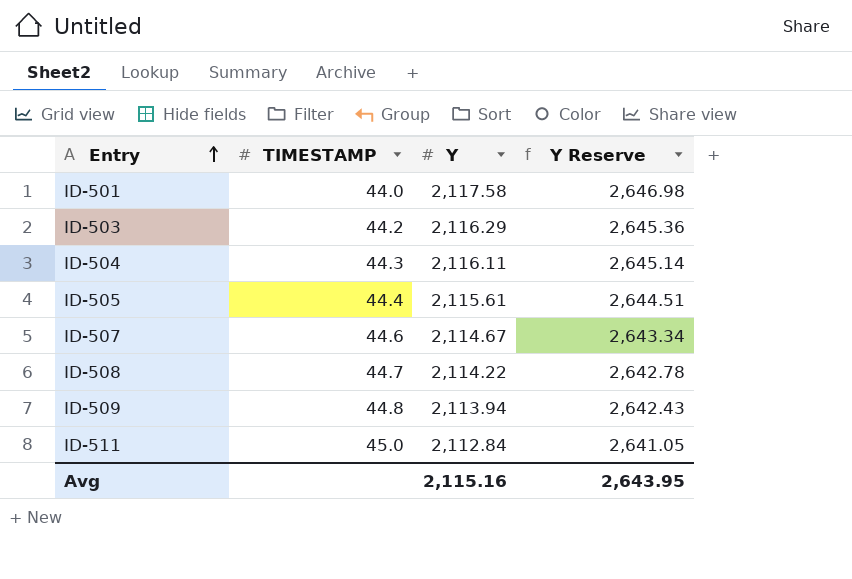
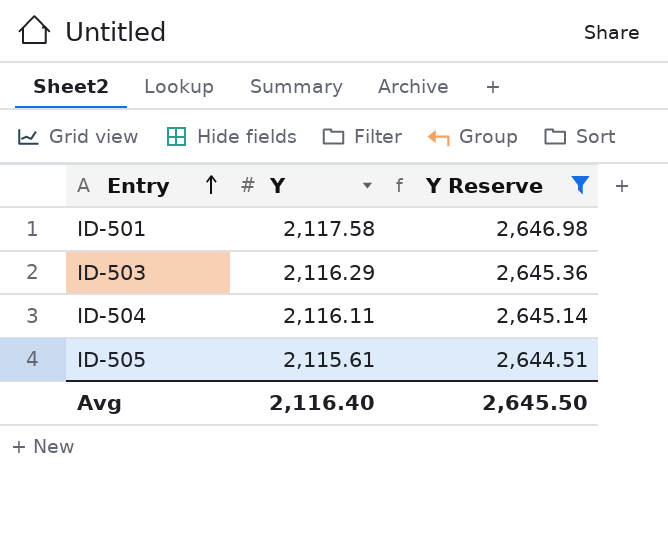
filter: none -> Y Reserve >= 2,644.51
column TIMESTAMP | position: 2 -> none
Avg | Y: 2,115.16 -> 2,116.40
Avg | Y Reserve: 2,643.95 -> 2,645.50

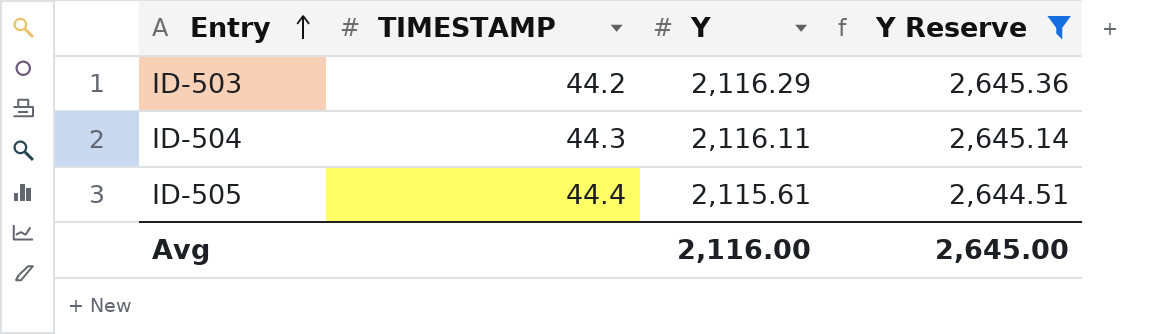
column TIMESTAMP | position: none -> 2
row ID-501: 2,117.58 | 2,646.98 -> none
Avg | Y: 2,116.40 -> 2,116.00
Avg | Y Reserve: 2,645.50 -> 2,645.00

